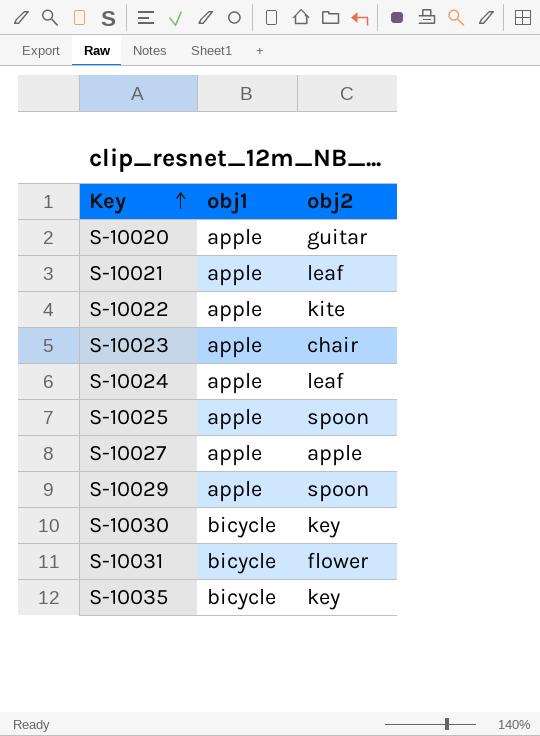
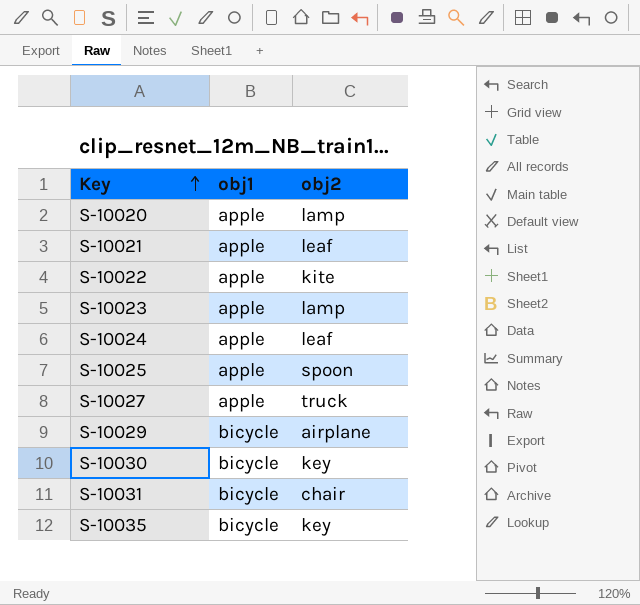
S-10020 | obj2: guitar -> lamp
S-10023 | obj2: chair -> lamp
S-10027 | obj2: apple -> truck
S-10029 | obj1: apple -> bicycle
S-10029 | obj2: spoon -> airplane
S-10031 | obj2: flower -> chair

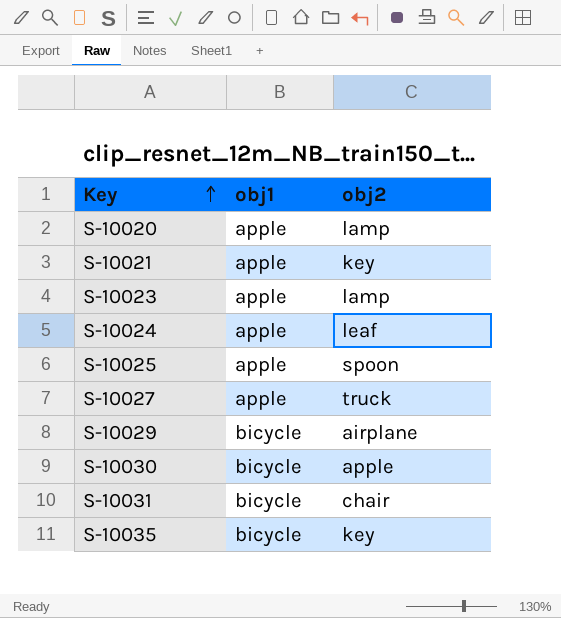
row S-10022: apple | kite -> none
S-10021 | obj2: leaf -> key
S-10030 | obj2: key -> apple

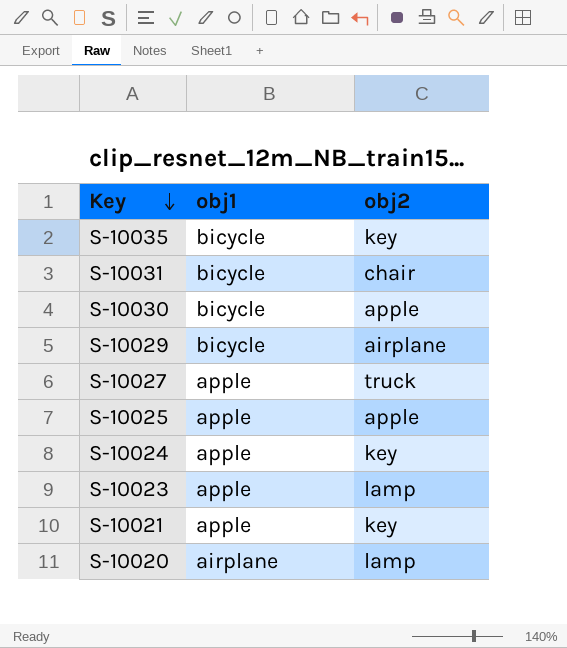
row order: Key ascending -> Key descending
S-10025 | obj2: spoon -> apple
S-10024 | obj2: leaf -> key
S-10020 | obj1: apple -> airplane

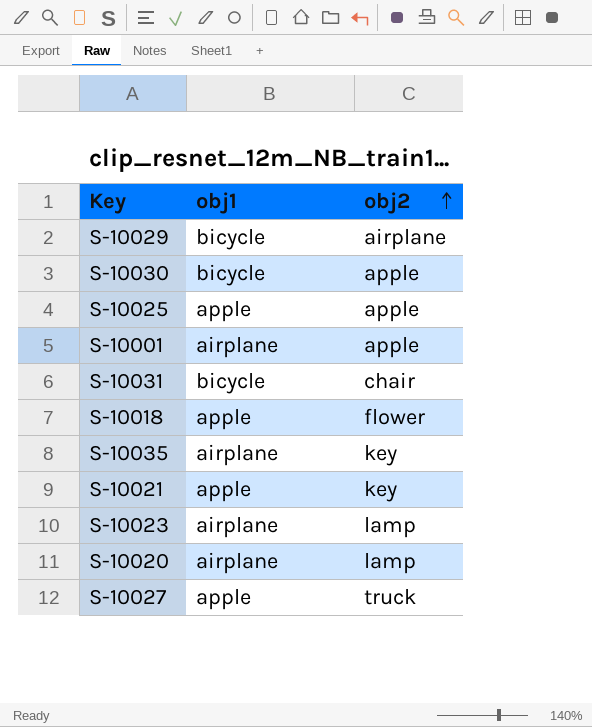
row order: Key descending -> obj2 ascending
row S-10024: apple | key -> none
row S-10001: none -> airplane | apple
row S-10018: none -> apple | flower
S-10035 | obj1: bicycle -> airplane
S-10023 | obj1: apple -> airplane

